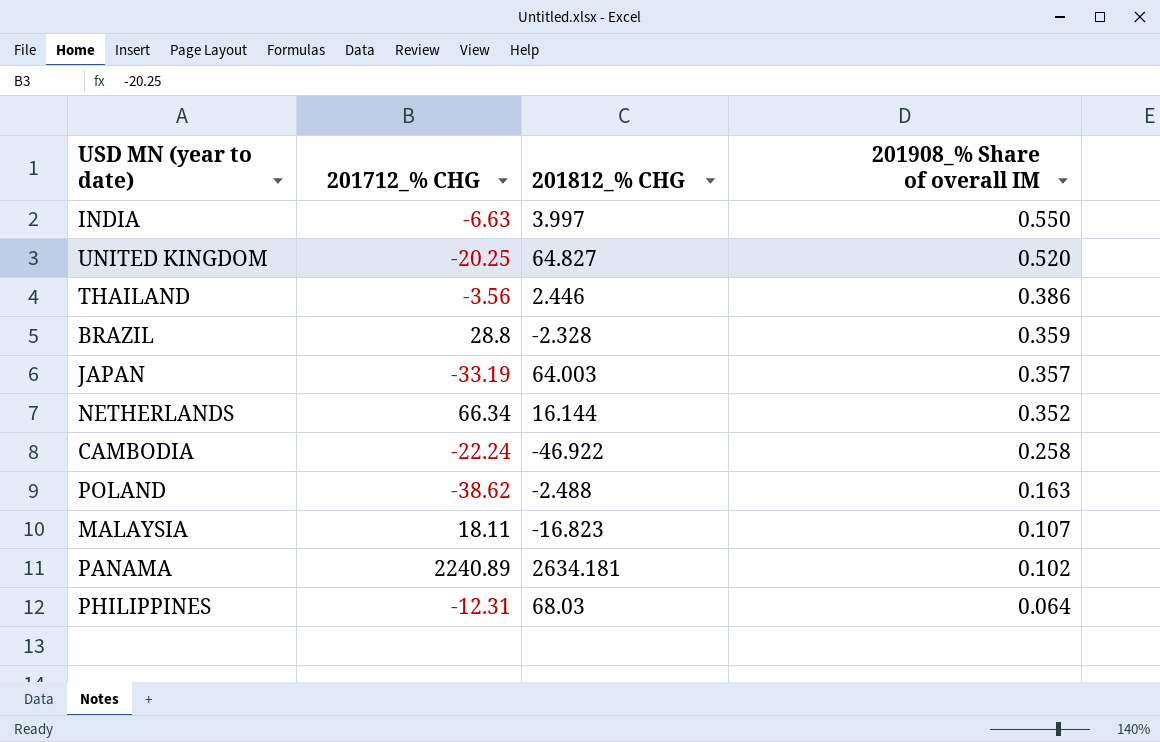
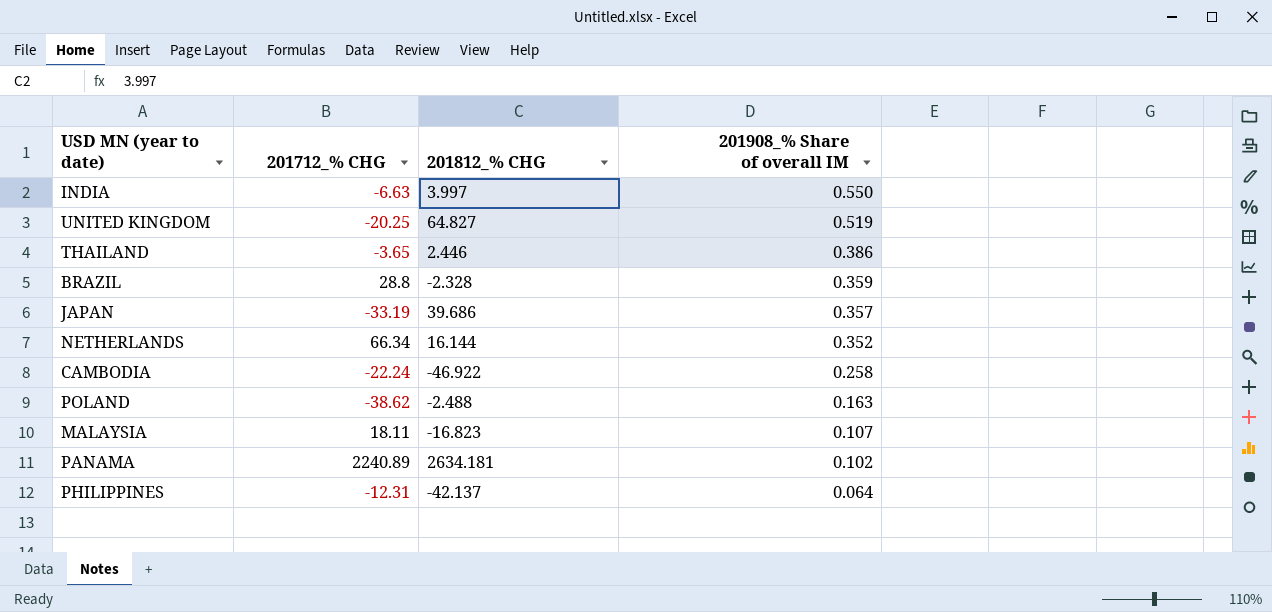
UNITED KINGDOM | 201908_% Share of overall IM: 0.520 -> 0.519
THAILAND | 201712_% CHG: -3.56 -> -3.65
JAPAN | 201812_% CHG: 64.003 -> 39.686
PHILIPPINES | 201812_% CHG: 68.03 -> -42.137

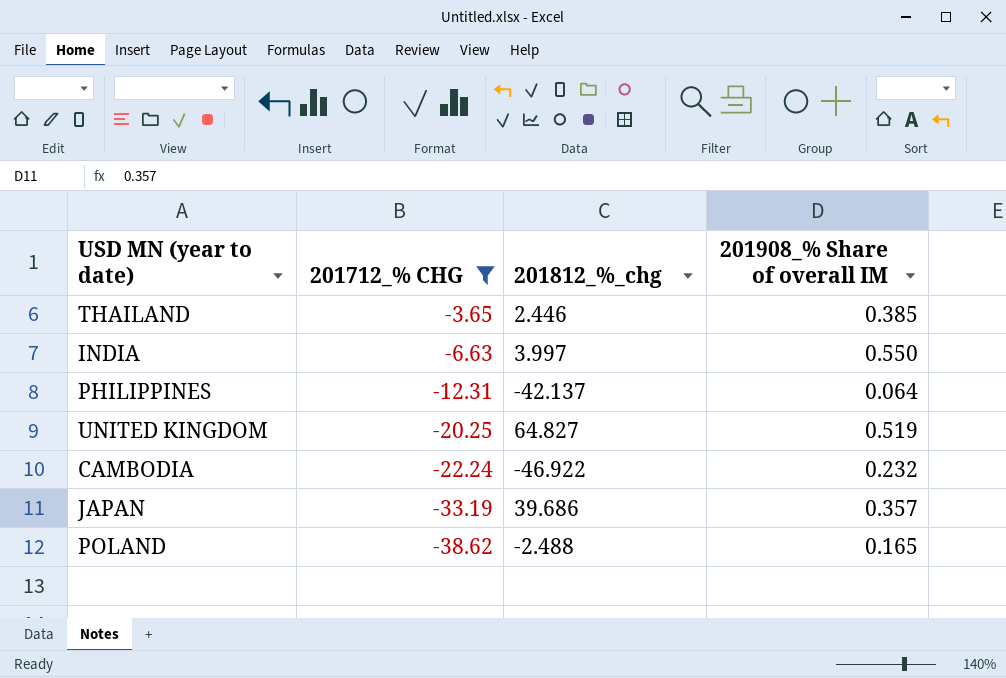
filter: none -> 201712_% CHG <= -3.65
row order: 201908_% Share of overall IM descending -> 201712_% CHG descending
column name: 201812_% CHG -> 201812_%_chg
THAILAND | 201908_% Share of overall IM: 0.386 -> 0.385
CAMBODIA | 201908_% Share of overall IM: 0.258 -> 0.232
POLAND | 201908_% Share of overall IM: 0.163 -> 0.165

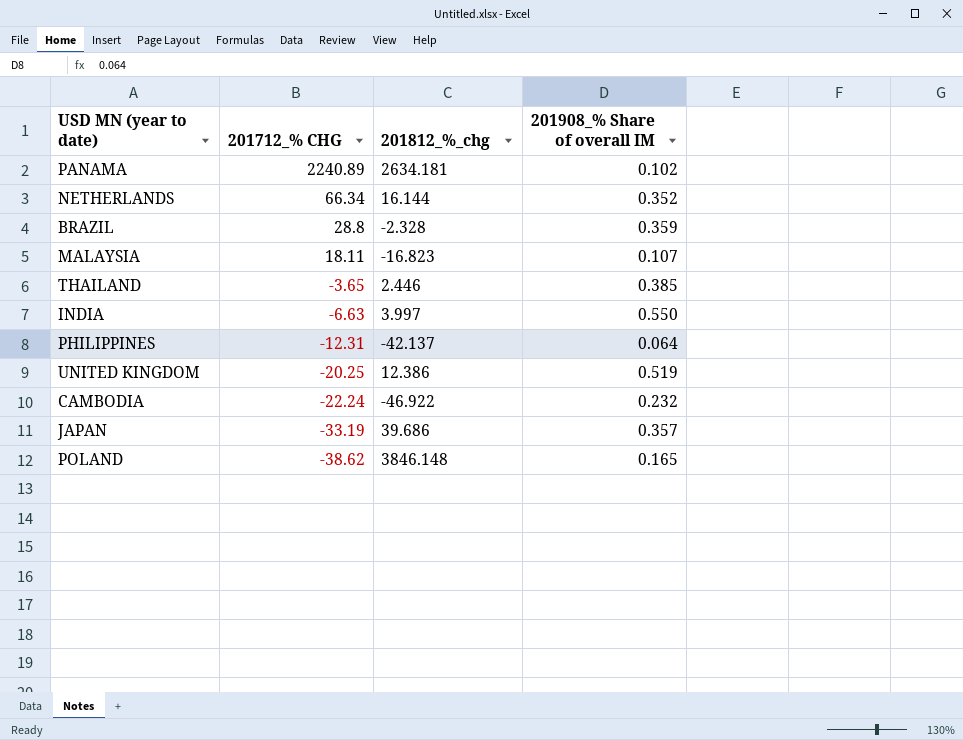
filter: 201712_% CHG <= -3.65 -> none
UNITED KINGDOM | 201812_%_chg: 64.827 -> 12.386
POLAND | 201812_%_chg: -2.488 -> 3846.148

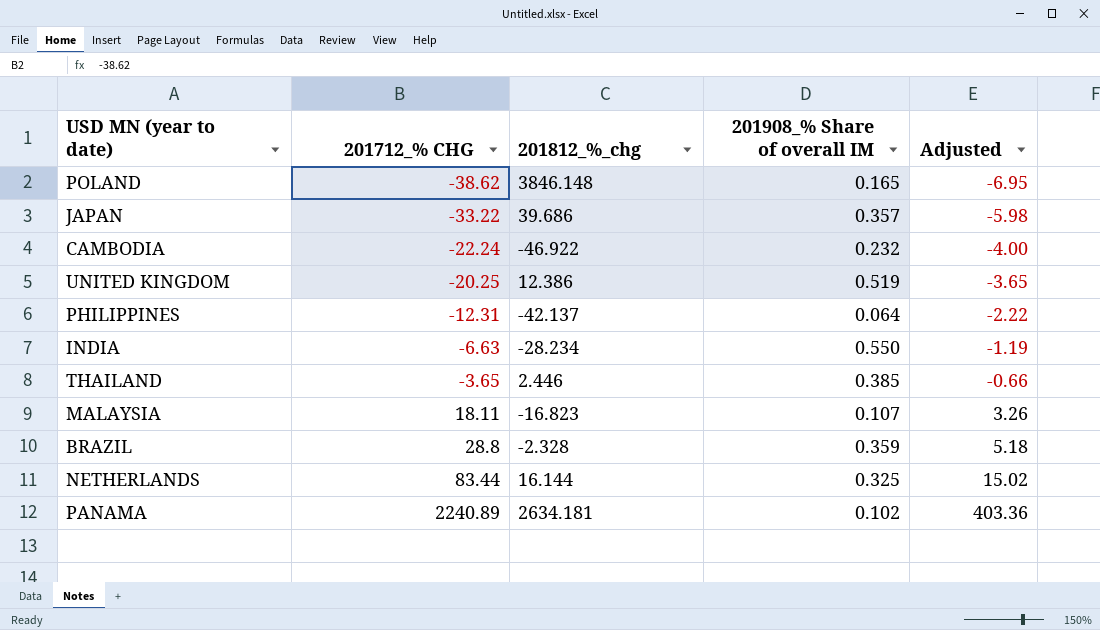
row order: 201712_% CHG descending -> 201712_% CHG ascending
column Adjusted | formula: none -> [201712_% CHG] * 0.18
JAPAN | 201712_% CHG: -33.19 -> -33.22
INDIA | 201812_%_chg: 3.997 -> -28.234
NETHERLANDS | 201712_% CHG: 66.34 -> 83.44
NETHERLANDS | 201908_% Share of overall IM: 0.352 -> 0.325

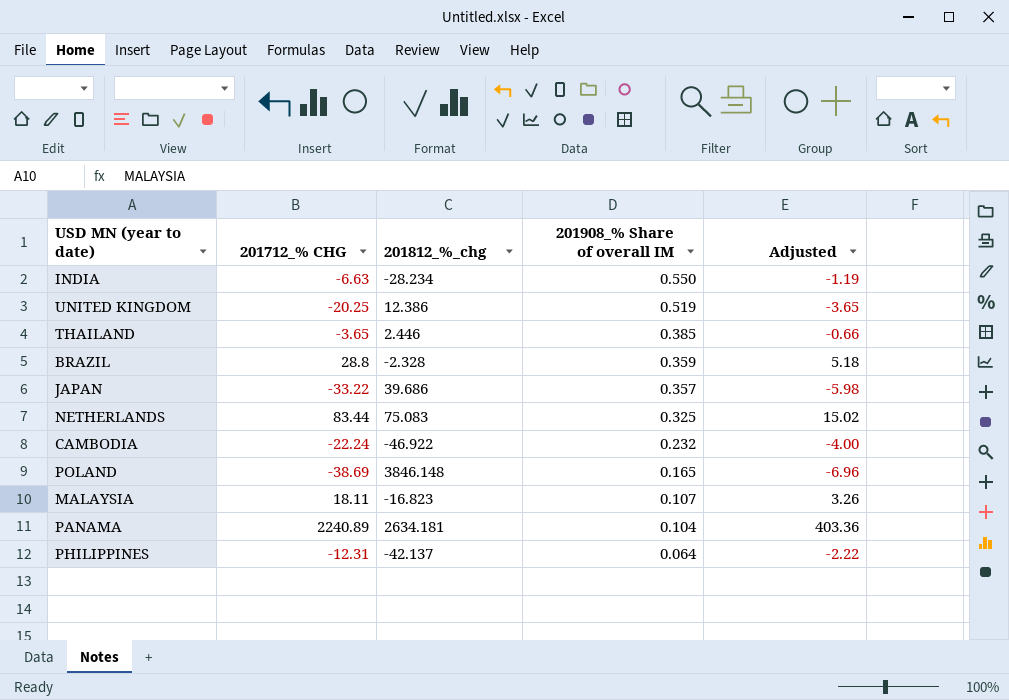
row order: 201712_% CHG ascending -> 201908_% Share of overall IM descending
NETHERLANDS | 201812_%_chg: 16.144 -> 75.083
POLAND | 201712_% CHG: -38.62 -> -38.69
POLAND | Adjusted: -6.95 -> -6.96
PANAMA | 201908_% Share of overall IM: 0.102 -> 0.104

